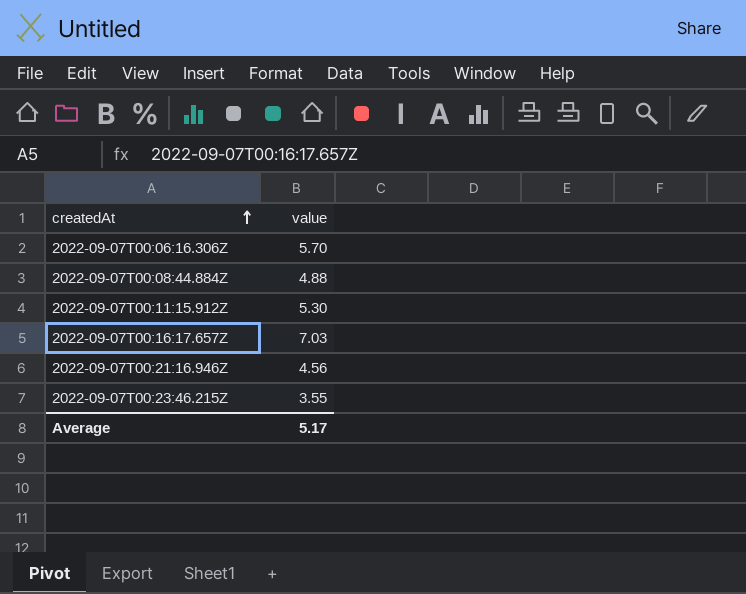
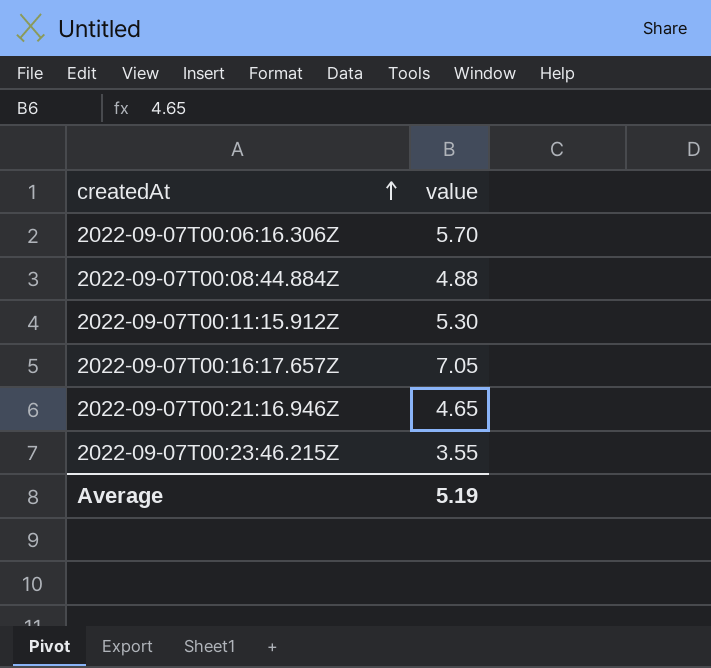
2022-09-07T00:16:17.657Z | value: 7.03 -> 7.05
2022-09-07T00:21:16.946Z | value: 4.56 -> 4.65
Average | value: 5.17 -> 5.19

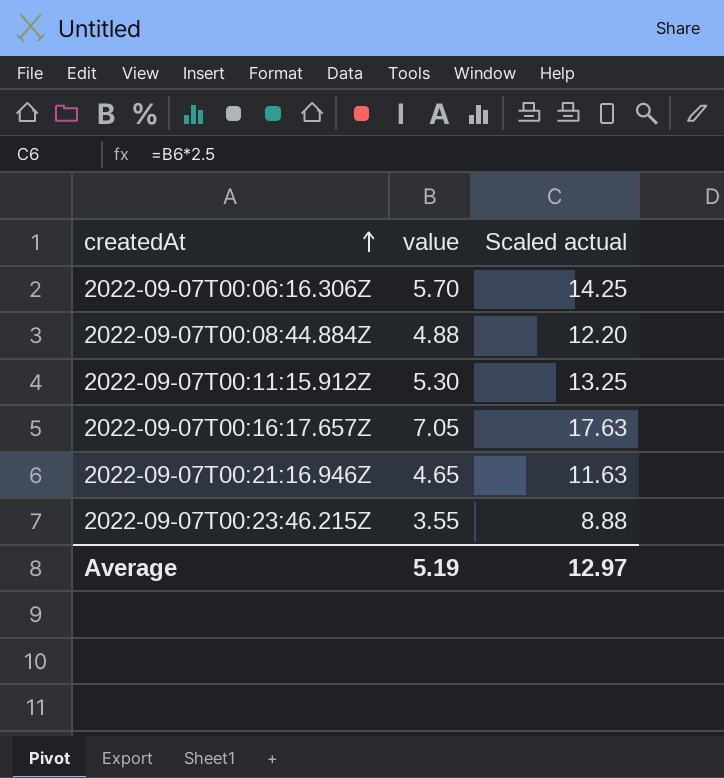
column Scaled actual | formula: none -> [value] * 2.5

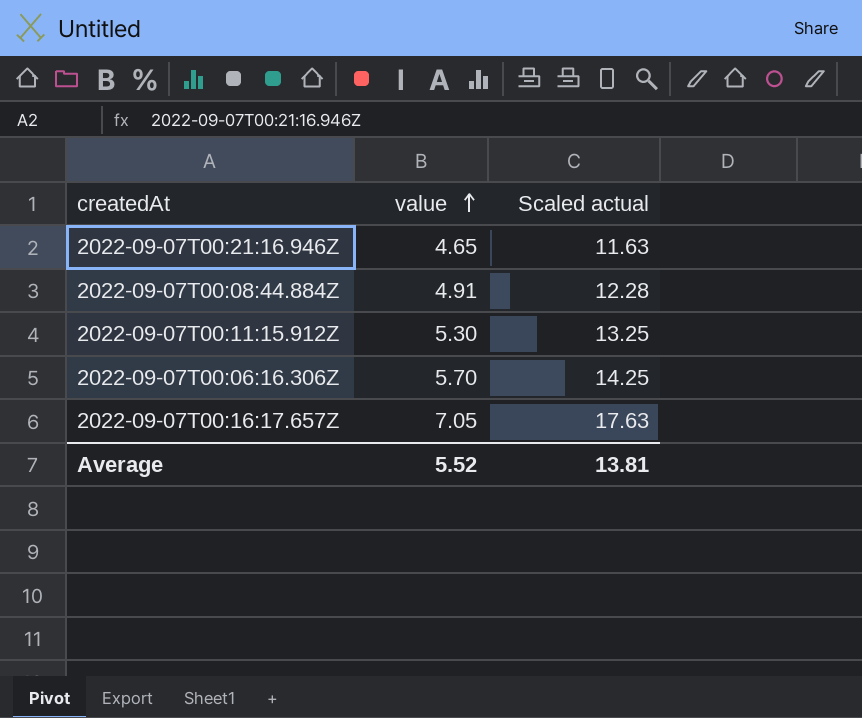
row order: createdAt ascending -> value ascending
row 2022-09-07T00:23:46.215Z: 3.55 | 8.88 -> none
2022-09-07T00:08:44.884Z | value: 4.88 -> 4.91
2022-09-07T00:08:44.884Z | Scaled actual: 12.20 -> 12.28
Average | value: 5.19 -> 5.52
Average | Scaled actual: 12.97 -> 13.81

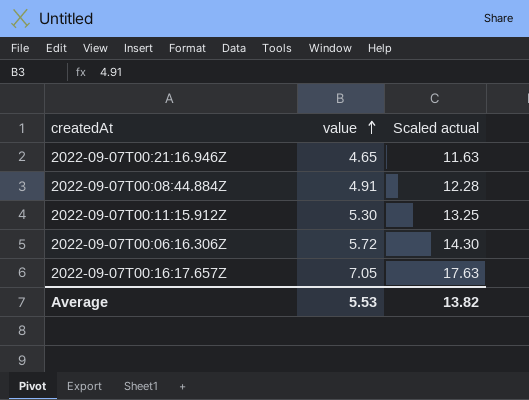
2022-09-07T00:06:16.306Z | value: 5.70 -> 5.72
2022-09-07T00:06:16.306Z | Scaled actual: 14.25 -> 14.30
Average | value: 5.52 -> 5.53
Average | Scaled actual: 13.81 -> 13.82

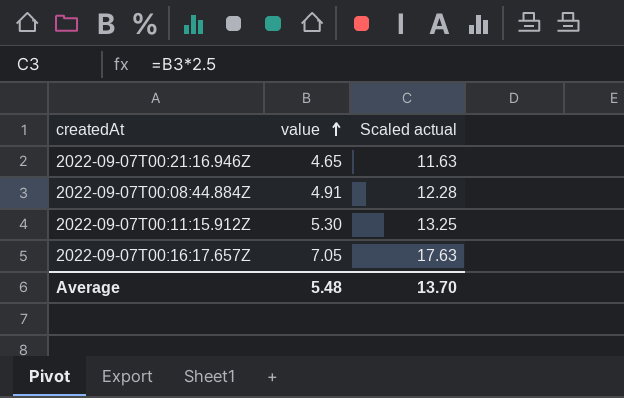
row 2022-09-07T00:06:16.306Z: 5.72 | 14.30 -> none
Average | value: 5.53 -> 5.48
Average | Scaled actual: 13.82 -> 13.70

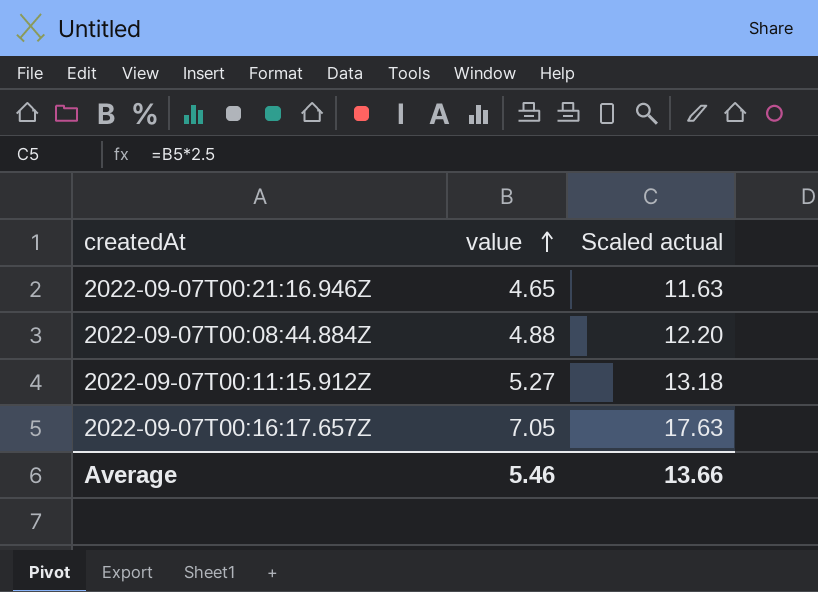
2022-09-07T00:08:44.884Z | value: 4.91 -> 4.88
2022-09-07T00:08:44.884Z | Scaled actual: 12.28 -> 12.20
2022-09-07T00:11:15.912Z | value: 5.30 -> 5.27
2022-09-07T00:11:15.912Z | Scaled actual: 13.25 -> 13.18
Average | value: 5.48 -> 5.46
Average | Scaled actual: 13.70 -> 13.66

